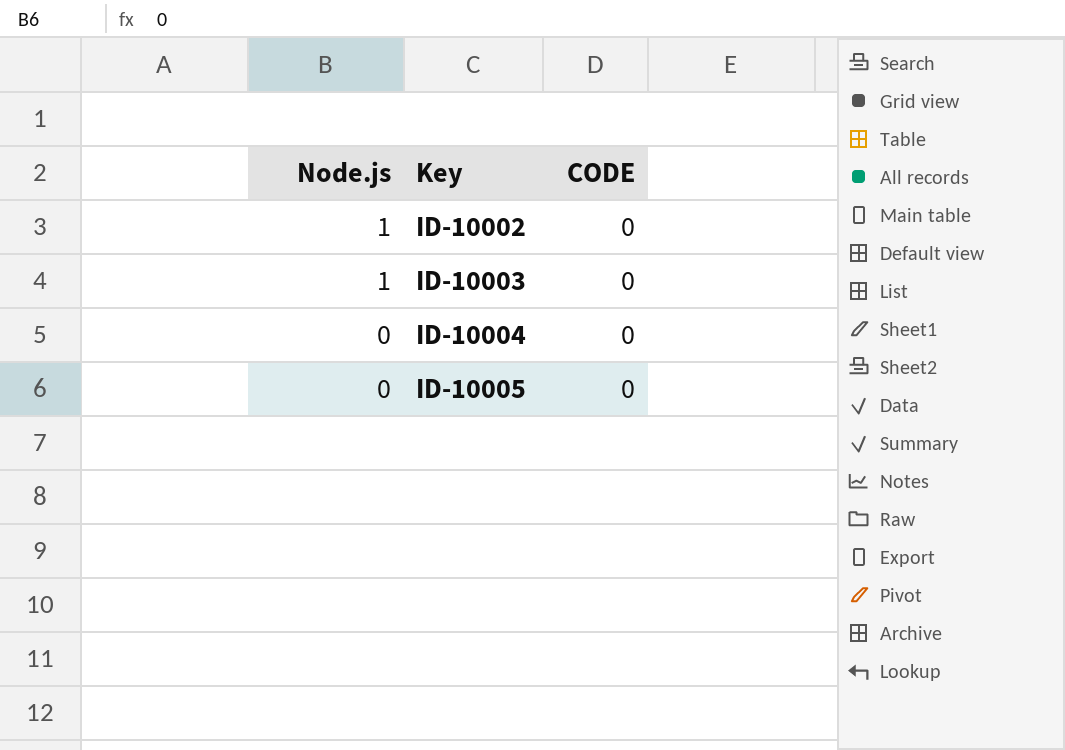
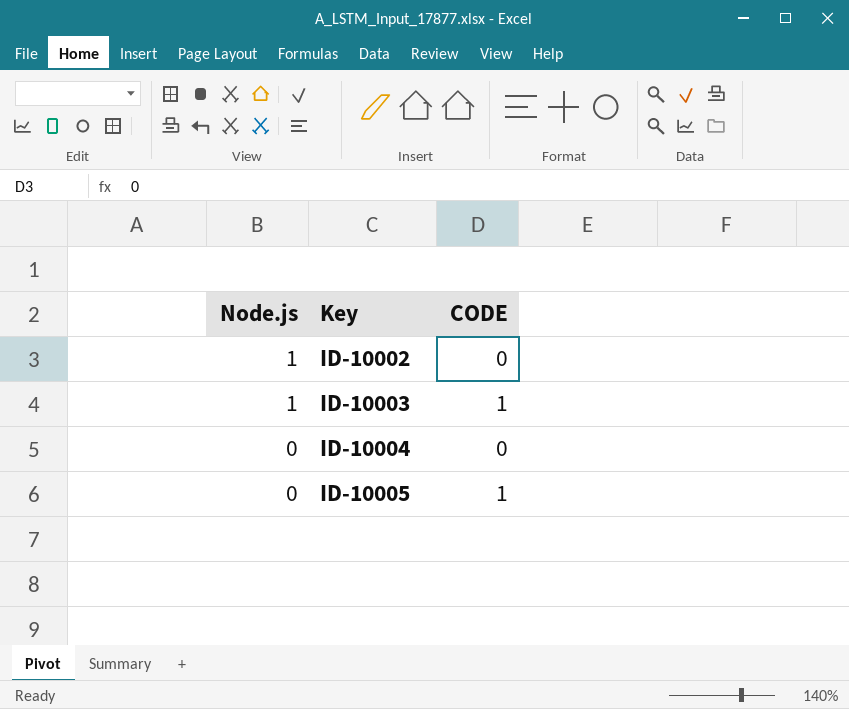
ID-10003 | CODE: 0 -> 1
ID-10005 | CODE: 0 -> 1

